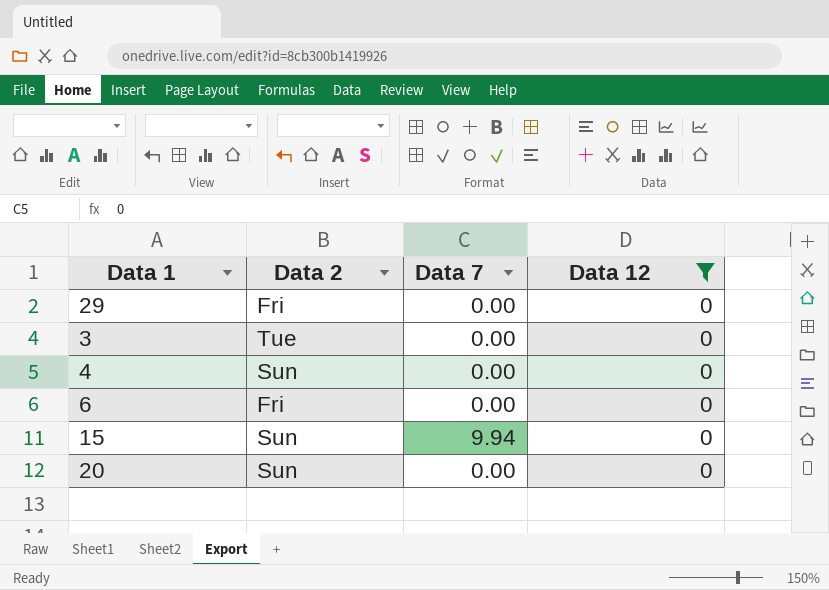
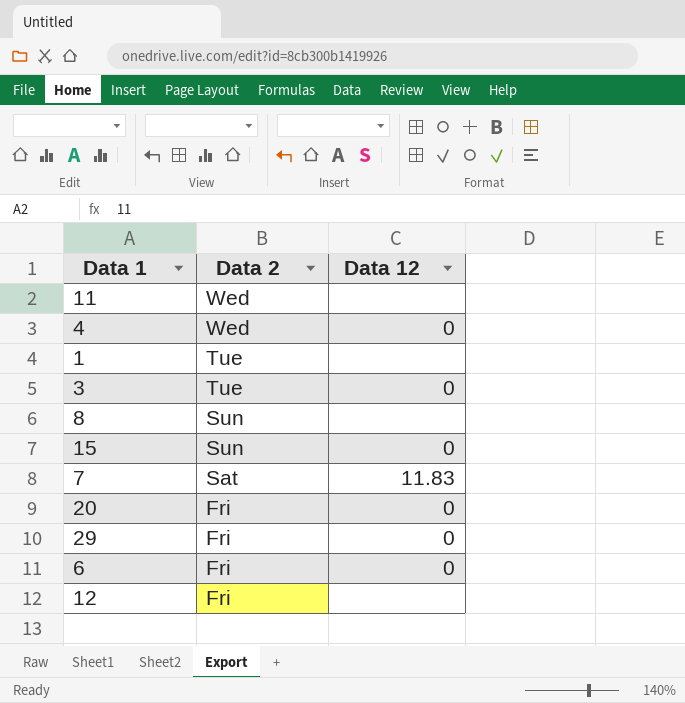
filter: Data 12 = 0 -> none
row order: none -> Data 2 descending
column Data 7 | position: 3 -> none
4 | Data 2: Sun -> Wed
20 | Data 2: Sun -> Fri

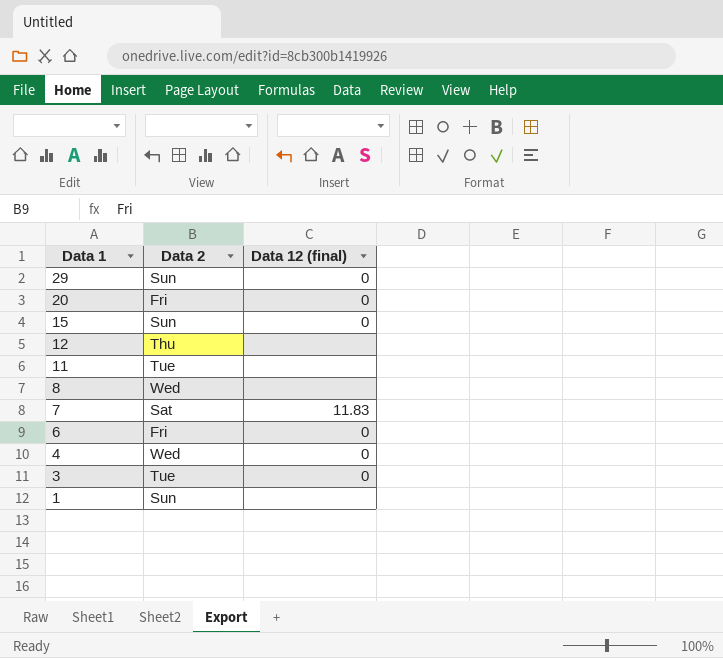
row order: Data 2 descending -> Data 1 descending
column name: Data 12 -> Data 12 (final)
29 | Data 2: Fri -> Sun
12 | Data 2: Fri -> Thu
11 | Data 2: Wed -> Tue
8 | Data 2: Sun -> Wed
1 | Data 2: Tue -> Sun

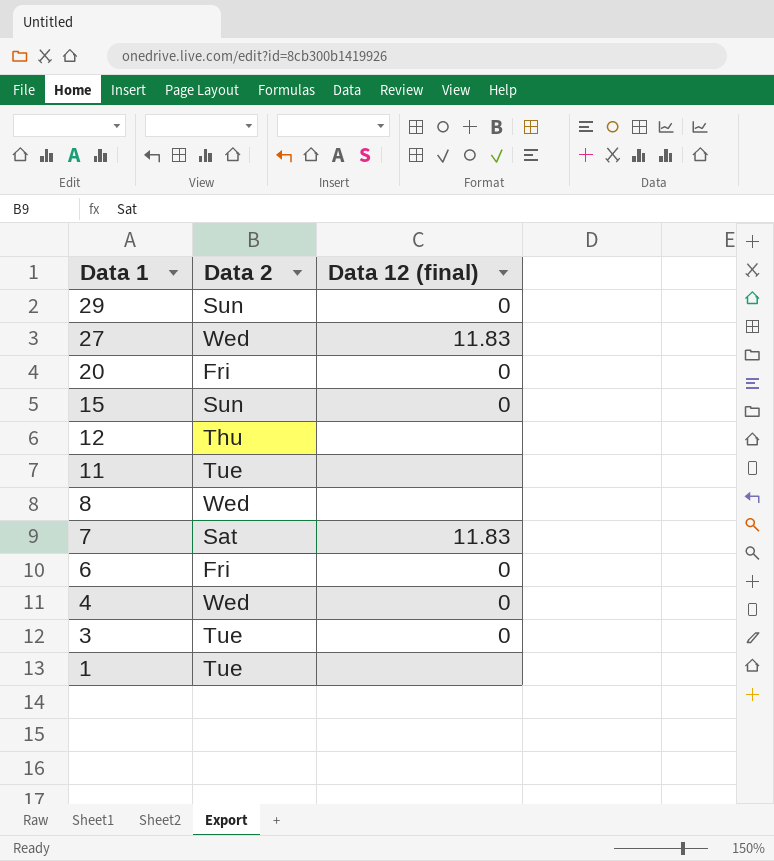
row 27: none -> Wed | 11.83
1 | Data 2: Sun -> Tue

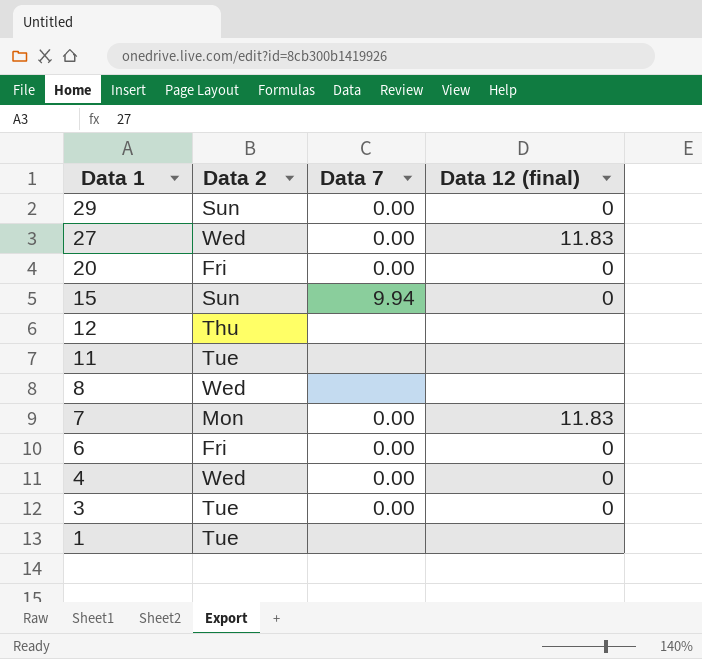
column Data 7 | position: none -> 3
7 | Data 2: Sat -> Mon

